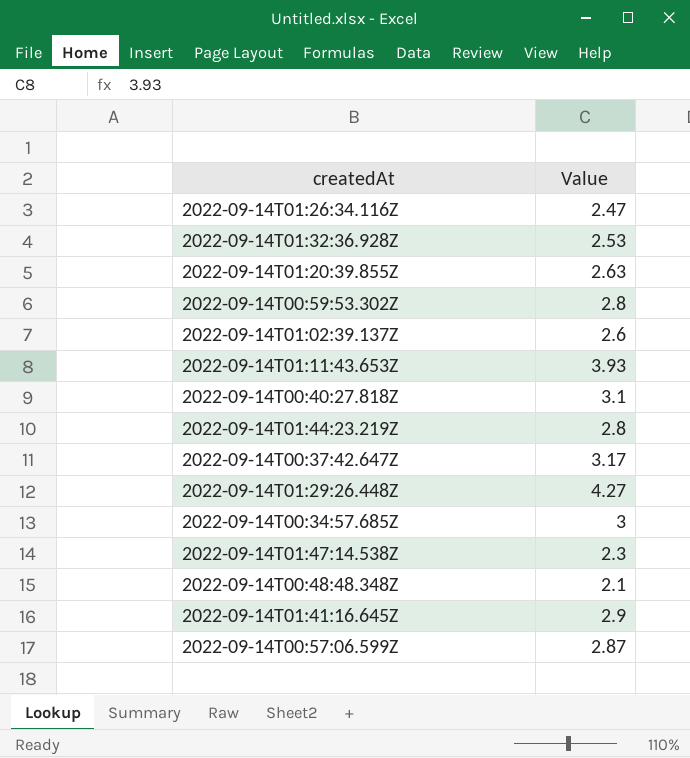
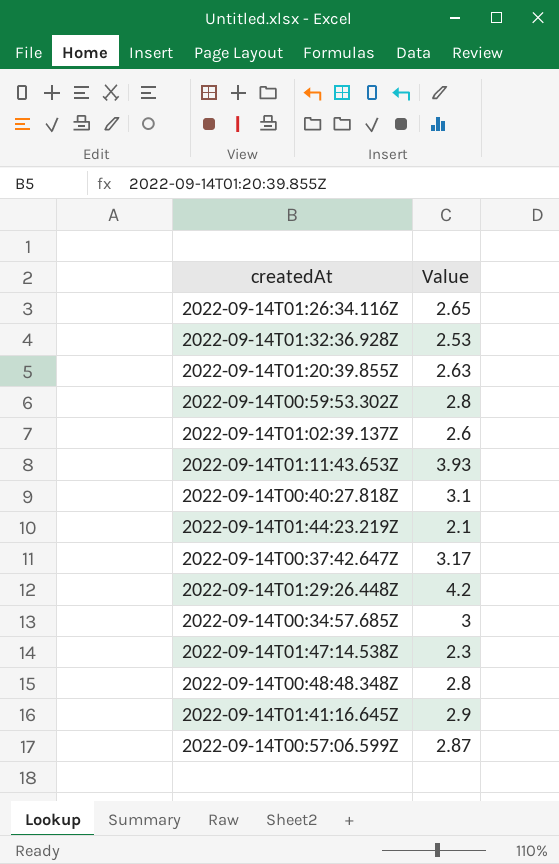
2022-09-14T01:26:34.116Z | Value: 2.47 -> 2.65
2022-09-14T01:44:23.219Z | Value: 2.8 -> 2.1
2022-09-14T01:29:26.448Z | Value: 4.27 -> 4.2
2022-09-14T00:48:48.348Z | Value: 2.1 -> 2.8

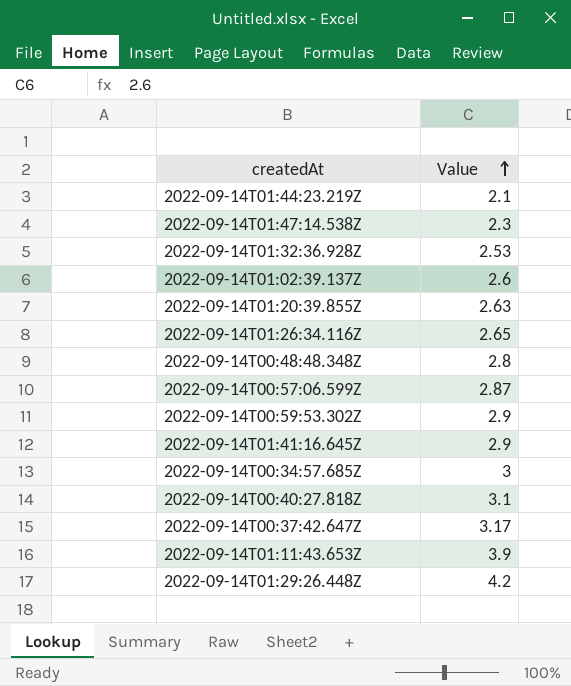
row order: none -> Value ascending
2022-09-14T00:59:53.302Z | Value: 2.8 -> 2.9
2022-09-14T01:11:43.653Z | Value: 3.93 -> 3.9

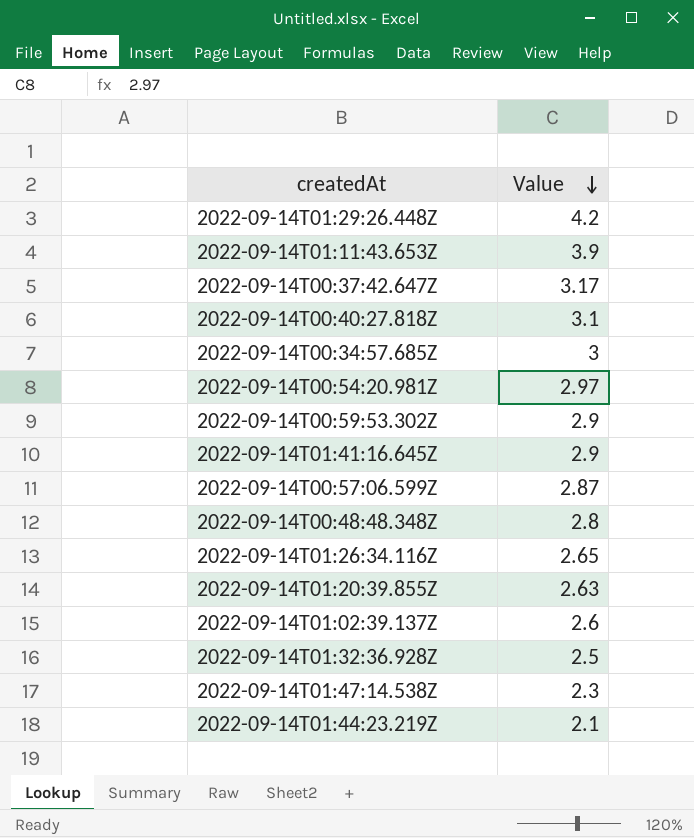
row order: Value ascending -> Value descending
row 2022-09-14T00:54:20.981Z: none -> 2.97
2022-09-14T01:32:36.928Z | Value: 2.53 -> 2.5

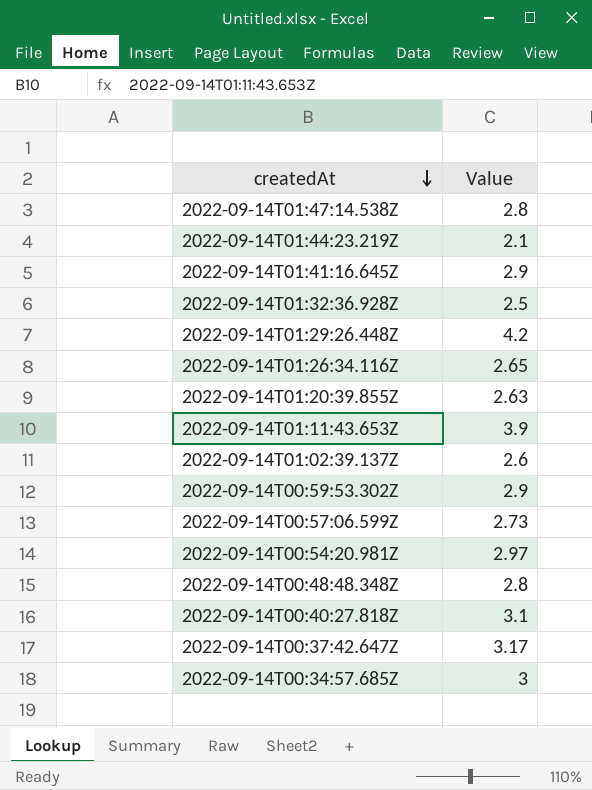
row order: Value descending -> createdAt descending
2022-09-14T01:47:14.538Z | Value: 2.3 -> 2.8
2022-09-14T00:57:06.599Z | Value: 2.87 -> 2.73

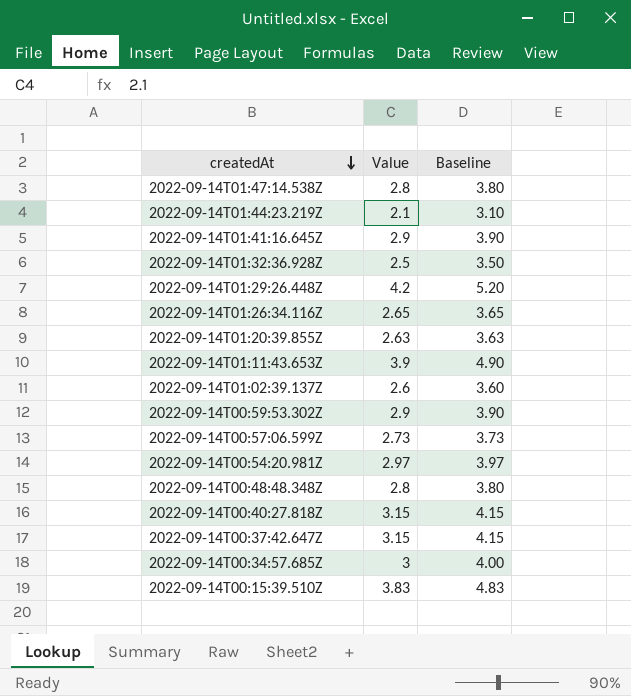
column Baseline | formula: none -> [Value] + 1
2022-09-14T00:40:27.818Z | Value: 3.1 -> 3.15
2022-09-14T00:37:42.647Z | Value: 3.17 -> 3.15
row 2022-09-14T00:15:39.510Z: none -> 3.83 | 4.83

